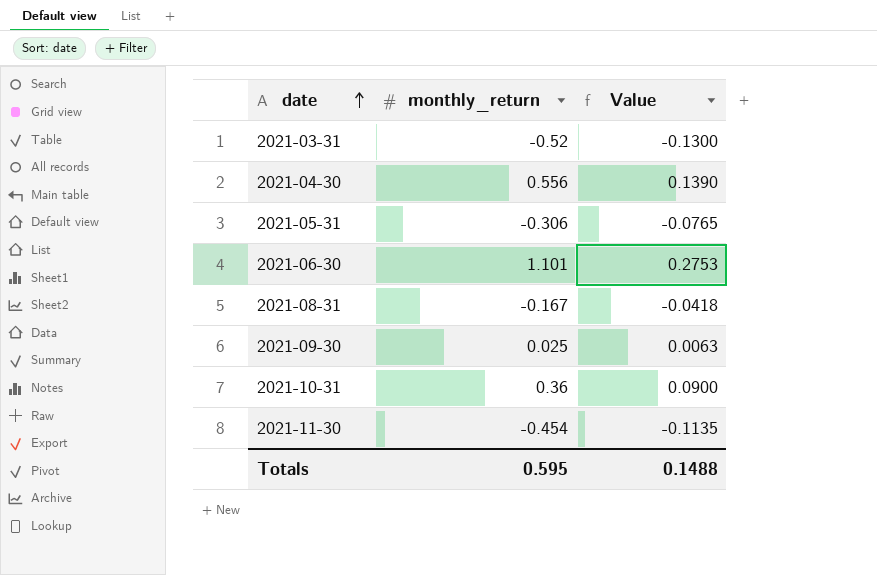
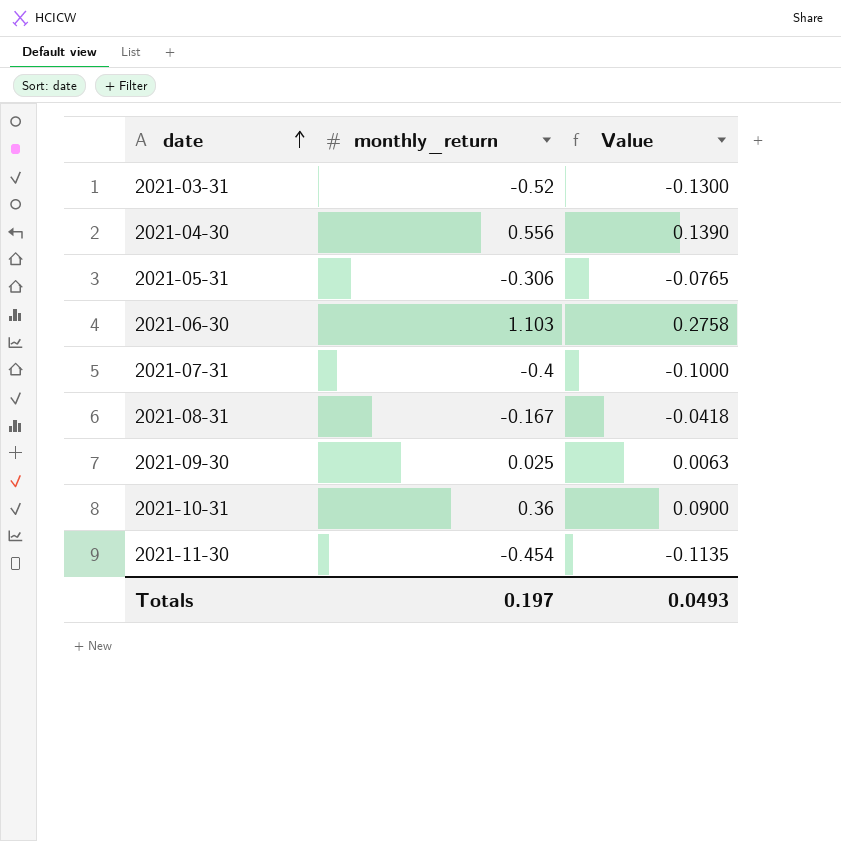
2021-06-30 | monthly_return: 1.101 -> 1.103
2021-06-30 | Value: 0.2753 -> 0.2758
row 2021-07-31: none -> -0.4 | -0.1000
Totals | monthly_return: 0.595 -> 0.197
Totals | Value: 0.1488 -> 0.0493

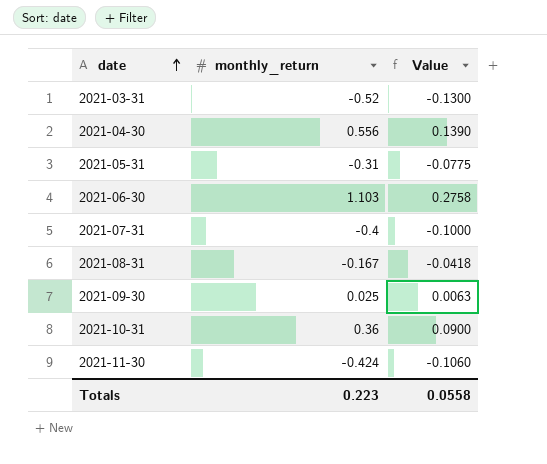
2021-05-31 | monthly_return: -0.306 -> -0.31
2021-05-31 | Value: -0.0765 -> -0.0775
2021-11-30 | monthly_return: -0.454 -> -0.424
2021-11-30 | Value: -0.1135 -> -0.1060
Totals | monthly_return: 0.197 -> 0.223
Totals | Value: 0.0493 -> 0.0558

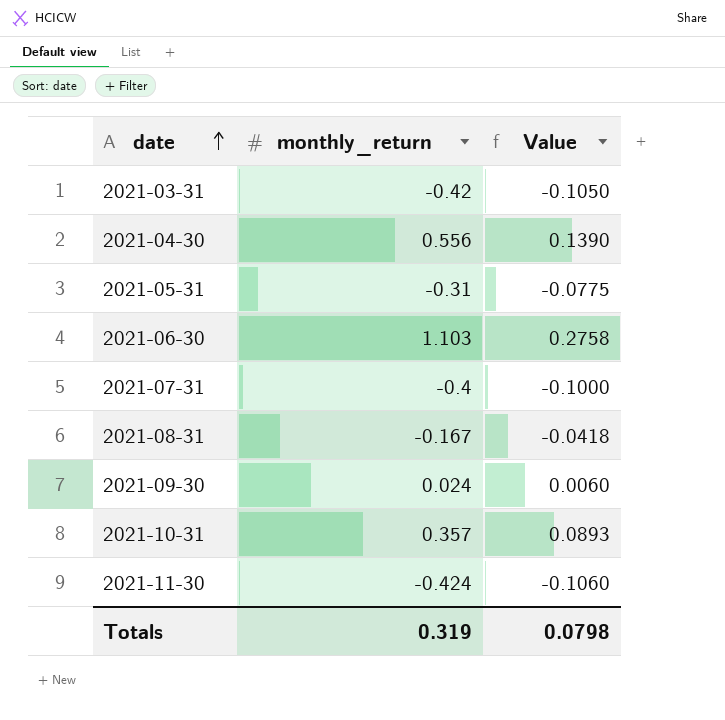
2021-03-31 | monthly_return: -0.52 -> -0.42
2021-03-31 | Value: -0.1300 -> -0.1050
2021-09-30 | monthly_return: 0.025 -> 0.024
2021-09-30 | Value: 0.0063 -> 0.0060
2021-10-31 | monthly_return: 0.36 -> 0.357
2021-10-31 | Value: 0.0900 -> 0.0893
Totals | monthly_return: 0.223 -> 0.319
Totals | Value: 0.0558 -> 0.0798

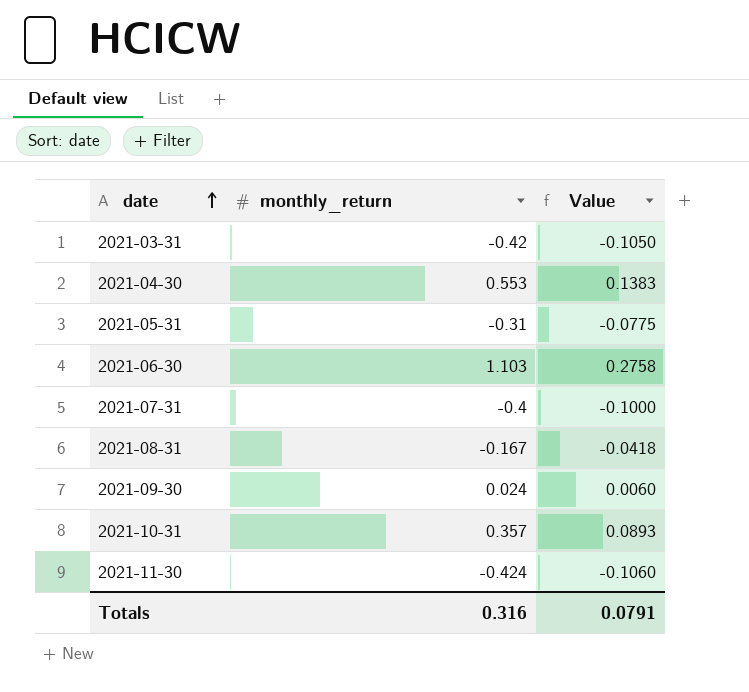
2021-04-30 | monthly_return: 0.556 -> 0.553
2021-04-30 | Value: 0.1390 -> 0.1383
Totals | monthly_return: 0.319 -> 0.316
Totals | Value: 0.0798 -> 0.0791

